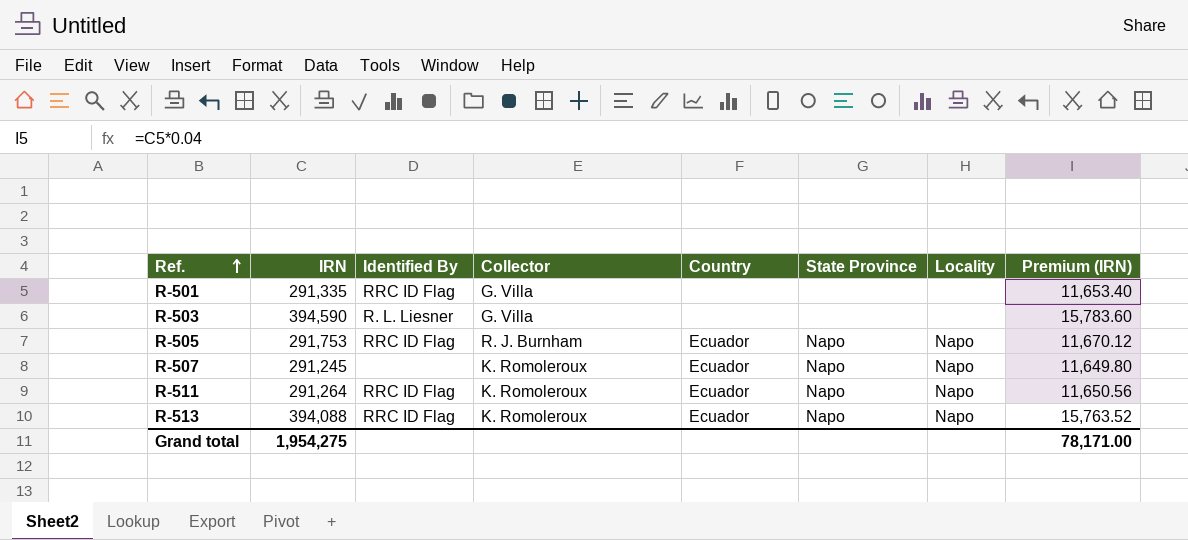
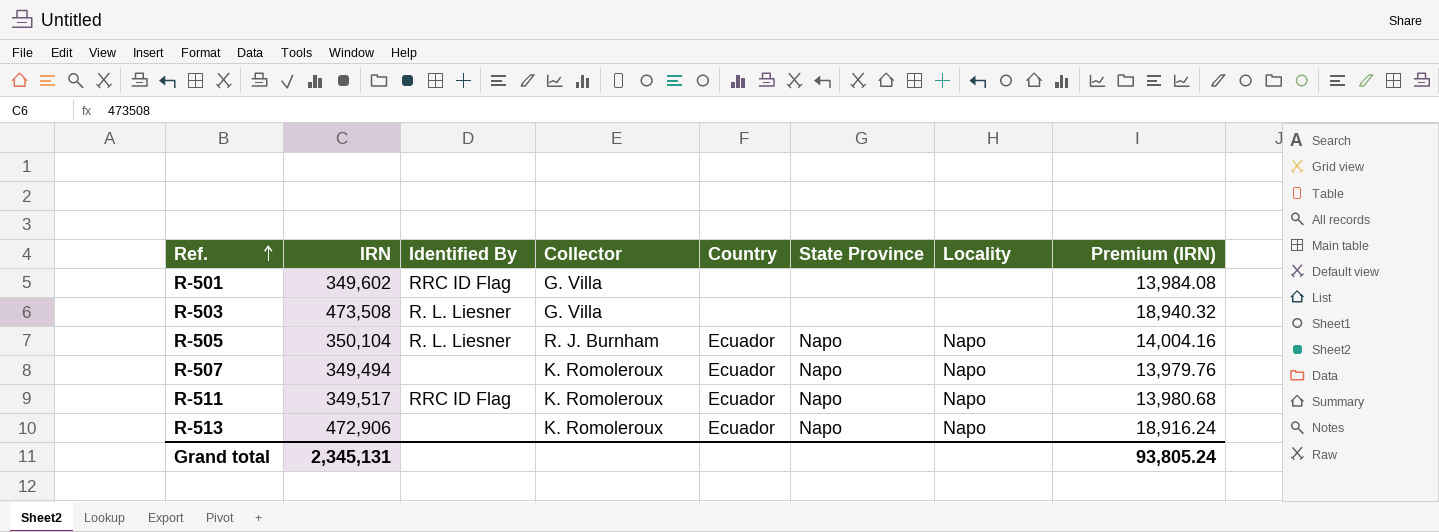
R-501 | IRN: 291,335 -> 349,602
R-501 | Premium (IRN): 11,653.40 -> 13,984.08
R-503 | IRN: 394,590 -> 473,508
R-503 | Premium (IRN): 15,783.60 -> 18,940.32
R-505 | IRN: 291,753 -> 350,104
R-505 | Identified By: RRC ID Flag -> R. L. Liesner
R-505 | Premium (IRN): 11,670.12 -> 14,004.16
R-507 | IRN: 291,245 -> 349,494
R-507 | Premium (IRN): 11,649.80 -> 13,979.76
R-511 | IRN: 291,264 -> 349,517
R-511 | Premium (IRN): 11,650.56 -> 13,980.68
R-513 | IRN: 394,088 -> 472,906
R-513 | Identified By: RRC ID Flag -> none
R-513 | Premium (IRN): 15,763.52 -> 18,916.24
Grand total | IRN: 1,954,275 -> 2,345,131
Grand total | Premium (IRN): 78,171.00 -> 93,805.24

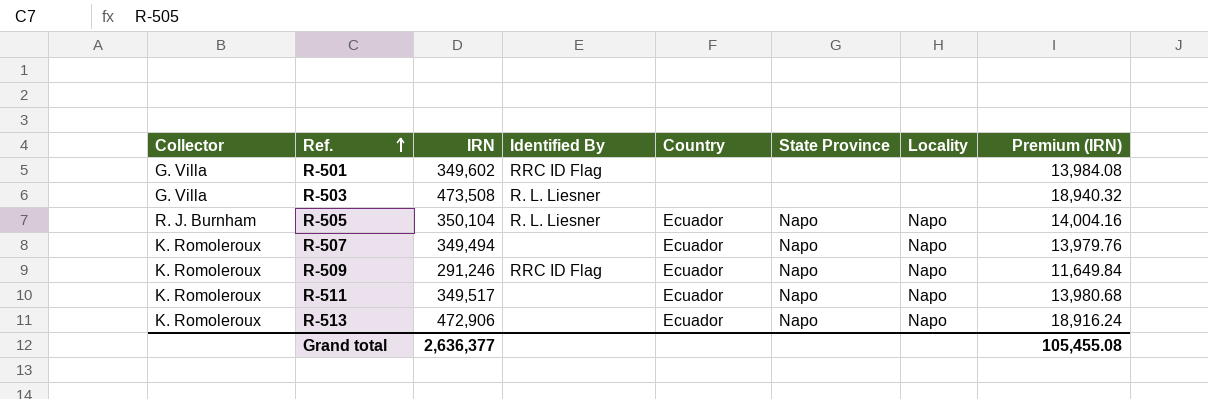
column Collector | position: 4 -> 1
row R-509: none -> K. Romoleroux | 291,246 | RRC ID Flag | Ecuador | Napo | Napo | 11,649.84
R-511 | Identified By: RRC ID Flag -> none
Grand total | IRN: 2,345,131 -> 2,636,377
Grand total | Premium (IRN): 93,805.24 -> 105,455.08

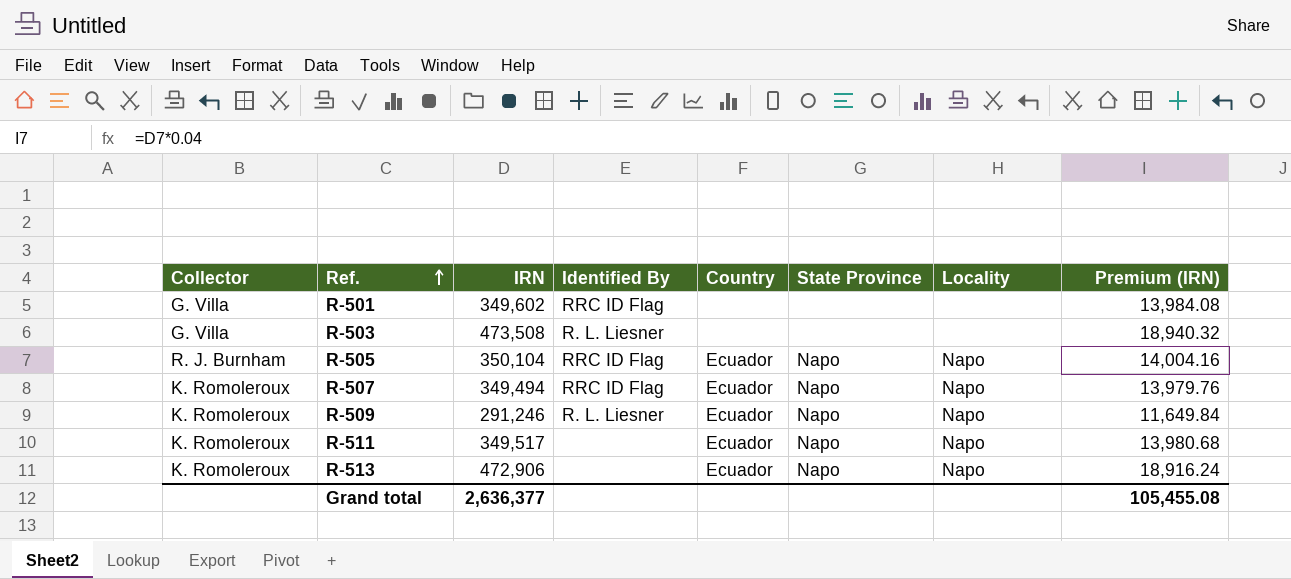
R-505 | Identified By: R. L. Liesner -> RRC ID Flag
R-507 | Identified By: none -> RRC ID Flag
R-509 | Identified By: RRC ID Flag -> R. L. Liesner

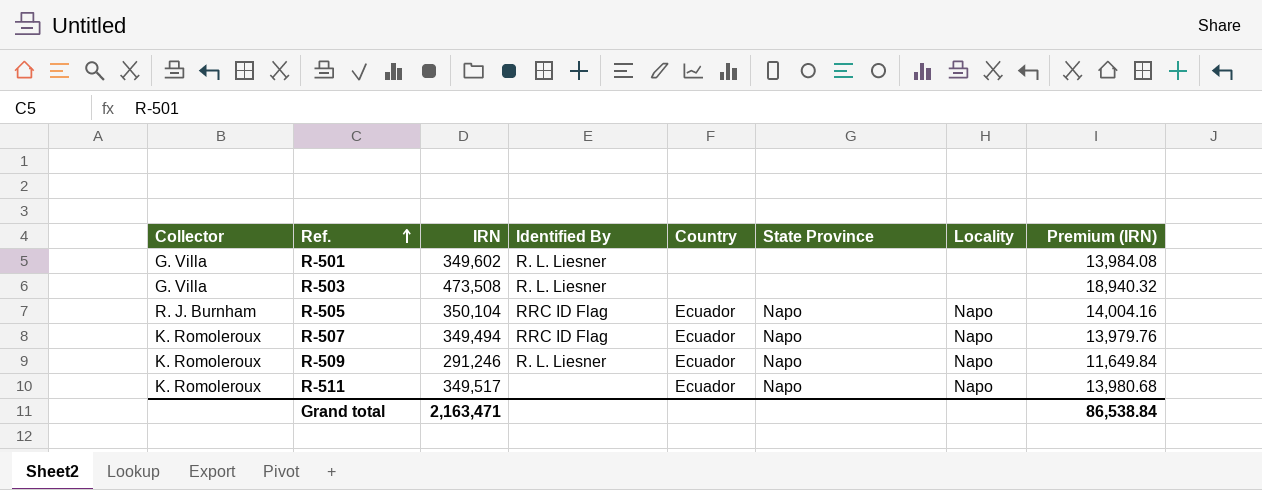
row R-513: K. Romoleroux | 472,906 | none | Ecuador | Napo | Napo | 18,916.24 -> none
R-501 | Identified By: RRC ID Flag -> R. L. Liesner
Grand total | IRN: 2,636,377 -> 2,163,471
Grand total | Premium (IRN): 105,455.08 -> 86,538.84

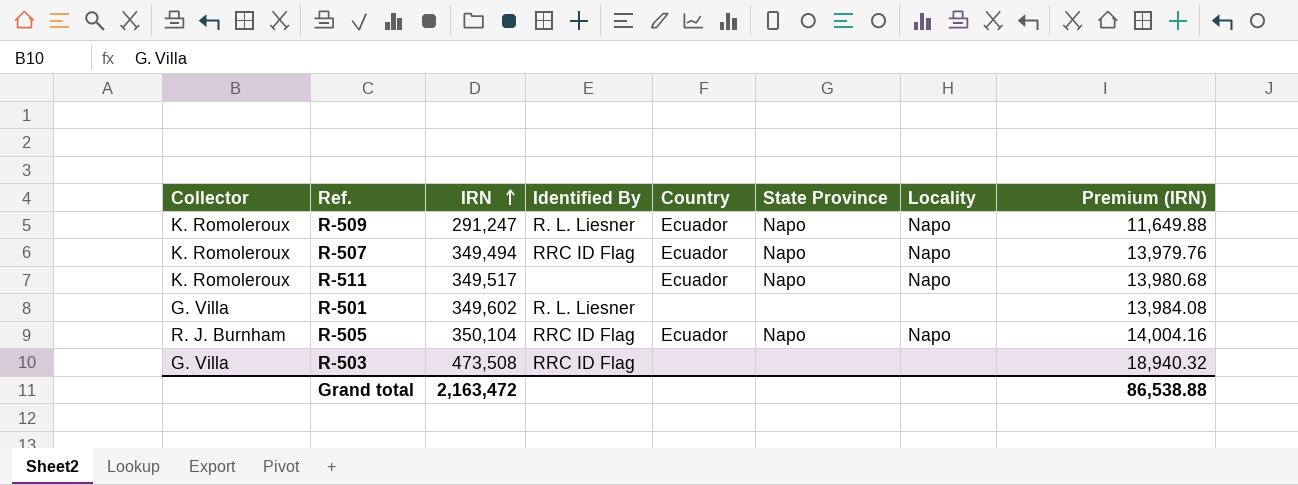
row order: Ref. ascending -> IRN ascending
R-509 | IRN: 291,246 -> 291,247
R-509 | Premium (IRN): 11,649.84 -> 11,649.88
R-503 | Identified By: R. L. Liesner -> RRC ID Flag
Grand total | IRN: 2,163,471 -> 2,163,472
Grand total | Premium (IRN): 86,538.84 -> 86,538.88

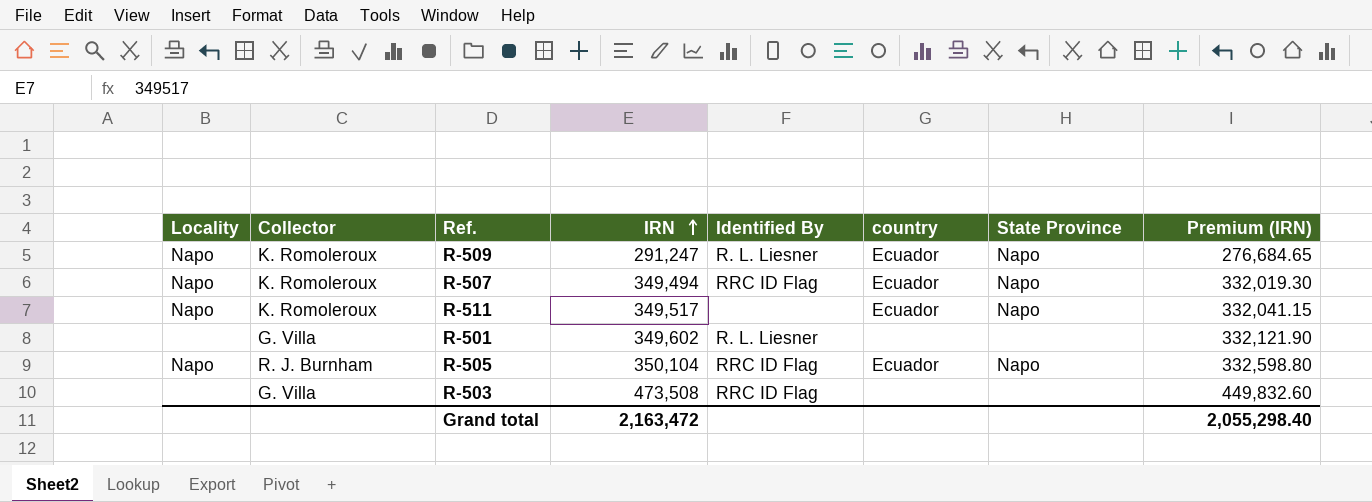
column Locality | position: 7 -> 1
column name: Country -> country
column Premium (IRN) | formula: [IRN] * 0.04 -> [IRN] * 0.95
Grand total | Premium (IRN): 86,538.88 -> 2,055,298.40

